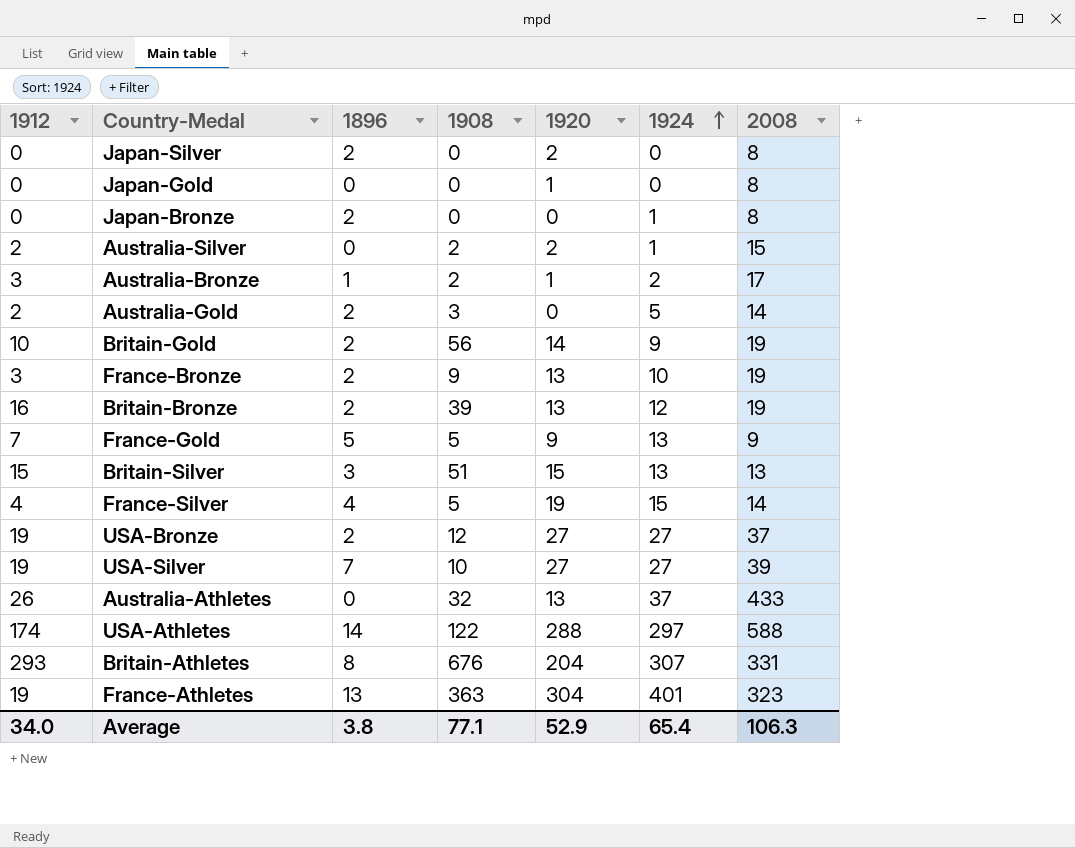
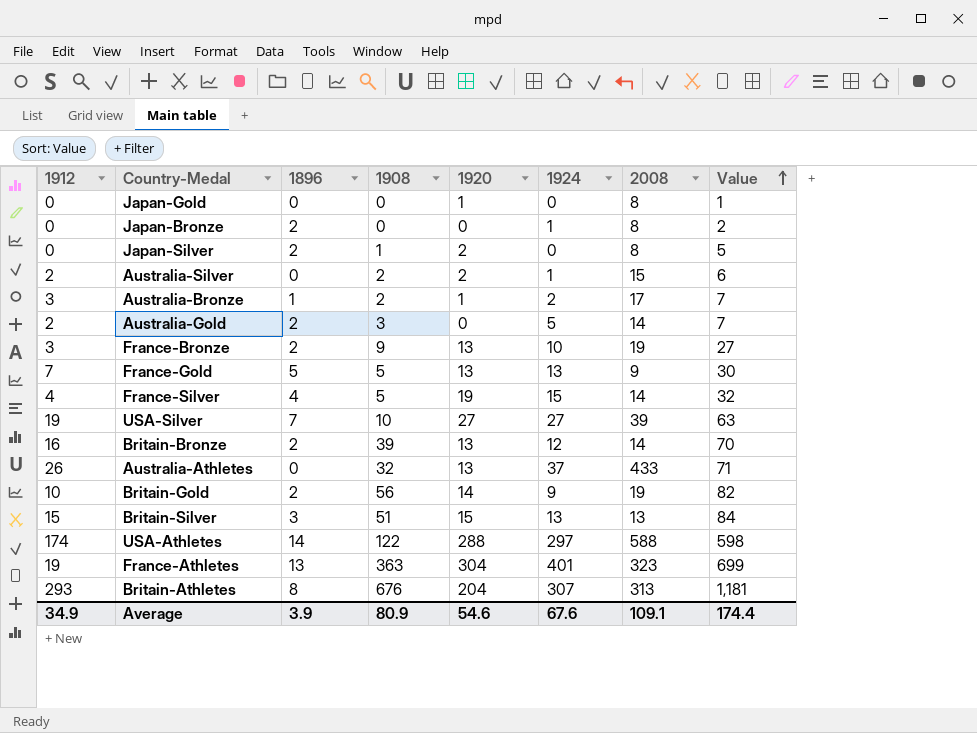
row order: 1924 ascending -> Value ascending
column Value | formula: none -> [1912] + [1896] + [1908] + [1920]
row USA-Bronze: 19 | 2 | 12 | 27 | 27 | 37 -> none
Japan-Silver | 1908: 0 -> 1
France-Gold | 1920: 9 -> 13
Britain-Bronze | 2008: 19 -> 14
Britain-Athletes | 2008: 331 -> 313
Average | 1912: 34.0 -> 34.9
Average | 1896: 3.8 -> 3.9
Average | 1908: 77.1 -> 80.9
Average | 1920: 52.9 -> 54.6
Average | 1924: 65.4 -> 67.6
Average | 2008: 106.3 -> 109.1

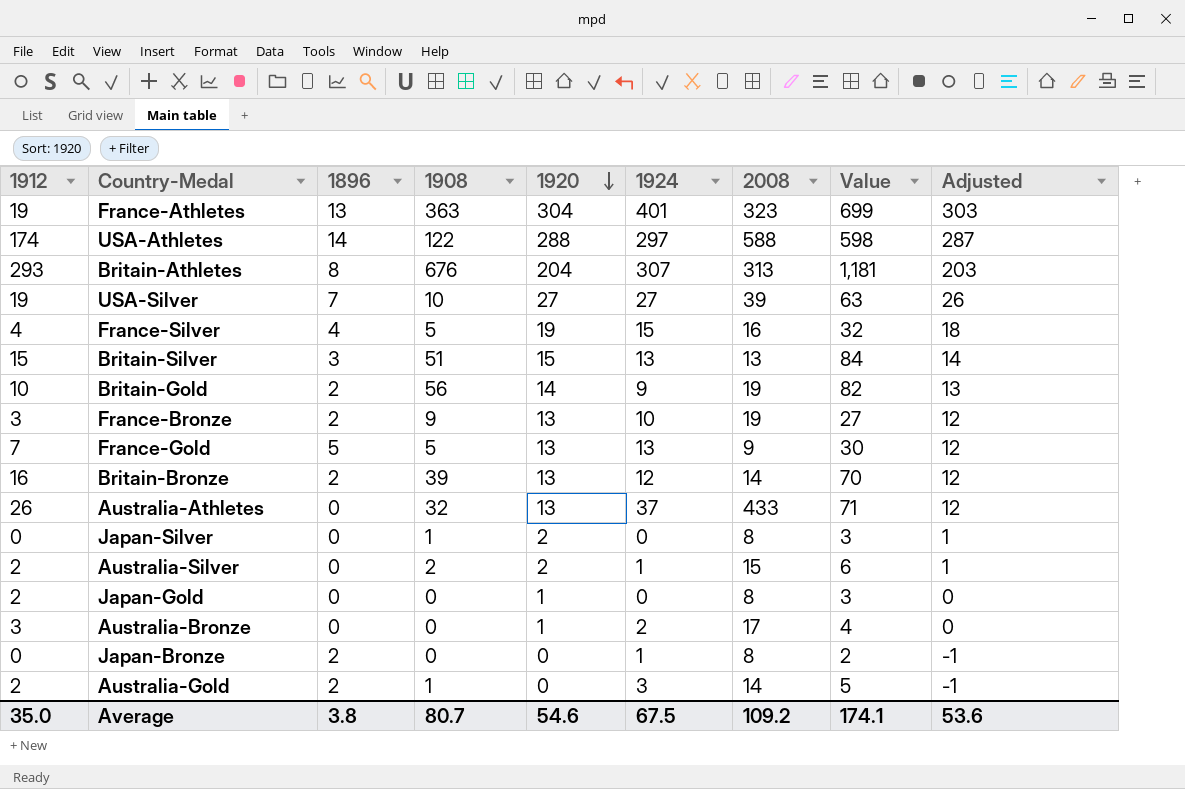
row order: Value ascending -> 1920 descending
column Adjusted | formula: none -> [1920] - 1
France-Silver | 2008: 14 -> 16
Japan-Silver | 1896: 2 -> 0
Japan-Silver | Value: 5 -> 3
Japan-Gold | 1912: 0 -> 2
Japan-Gold | Value: 1 -> 3
Australia-Bronze | 1896: 1 -> 0
Australia-Bronze | 1908: 2 -> 0
Australia-Bronze | Value: 7 -> 4
Australia-Gold | 1908: 3 -> 1
Australia-Gold | 1924: 5 -> 3
Australia-Gold | Value: 7 -> 5
Average | 1912: 34.9 -> 35.0
Average | 1896: 3.9 -> 3.8
Average | 1908: 80.9 -> 80.7
Average | 1924: 67.6 -> 67.5
Average | 2008: 109.1 -> 109.2
Average | Value: 174.4 -> 174.1

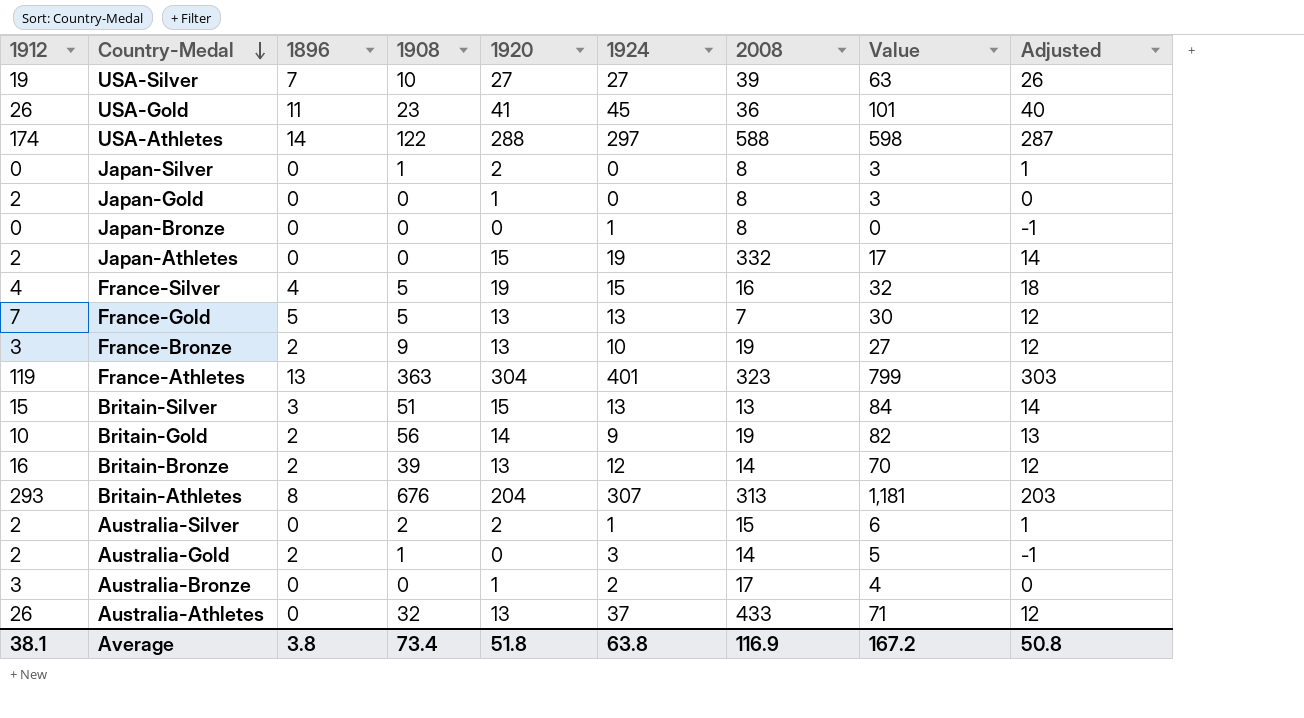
row order: 1920 descending -> Country-Medal descending
row USA-Gold: none -> 26 | 11 | 23 | 41 | 45 | 36 | 101 | 40
Japan-Bronze | 1896: 2 -> 0
Japan-Bronze | Value: 2 -> 0
row Japan-Athletes: none -> 2 | 0 | 0 | 15 | 19 | 332 | 17 | 14
France-Gold | 2008: 9 -> 7
France-Athletes | 1912: 19 -> 119
France-Athletes | Value: 699 -> 799
Average | 1912: 35.0 -> 38.1
Average | 1908: 80.7 -> 73.4
Average | 1920: 54.6 -> 51.8
Average | 1924: 67.5 -> 63.8
Average | 2008: 109.2 -> 116.9
Average | Value: 174.1 -> 167.2
Average | Adjusted: 53.6 -> 50.8

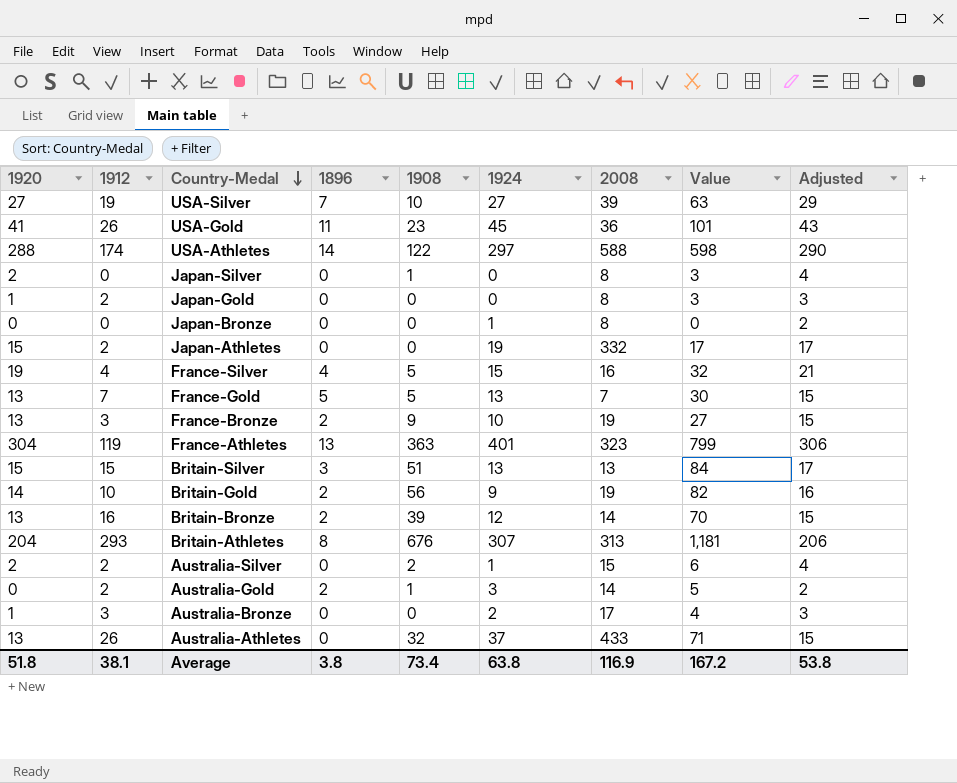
column 1920 | position: 5 -> 1
column Adjusted | formula: [1920] - 1 -> [1920] + 2
Average | Adjusted: 50.8 -> 53.8

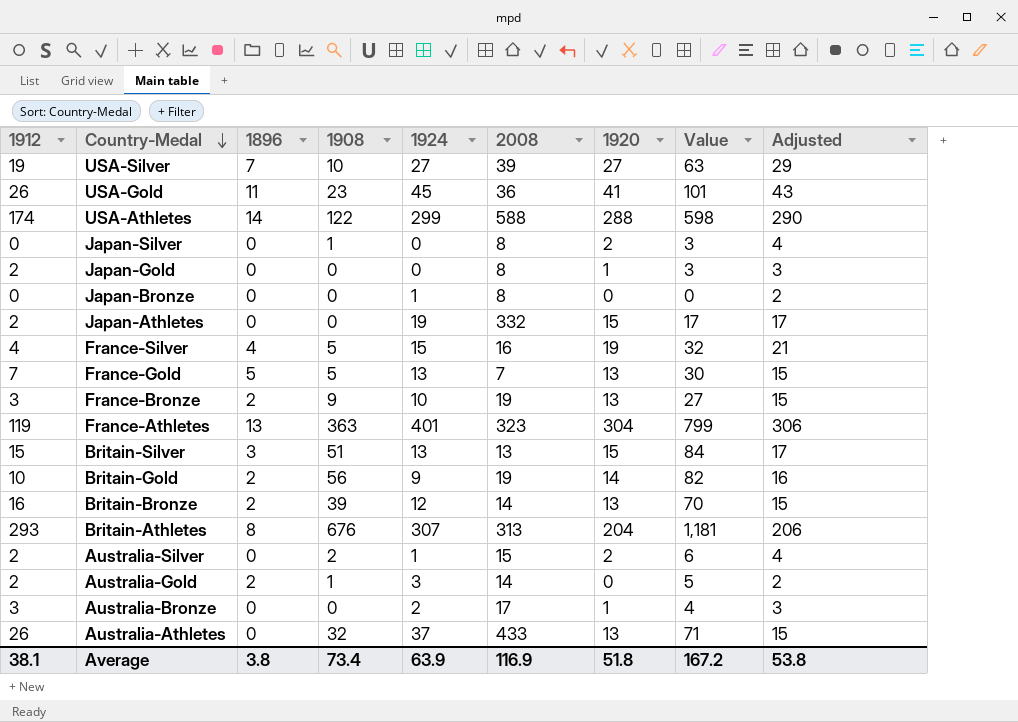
column 1920 | position: 1 -> 7
USA-Athletes | 1924: 297 -> 299
Average | 1924: 63.8 -> 63.9

